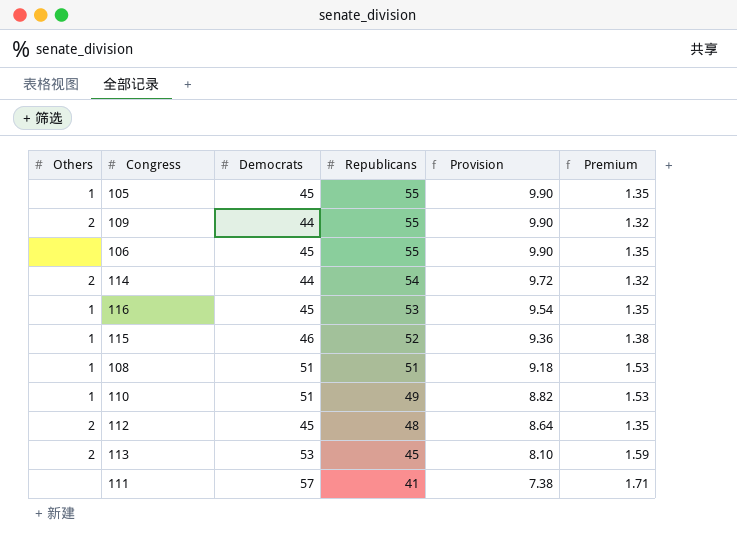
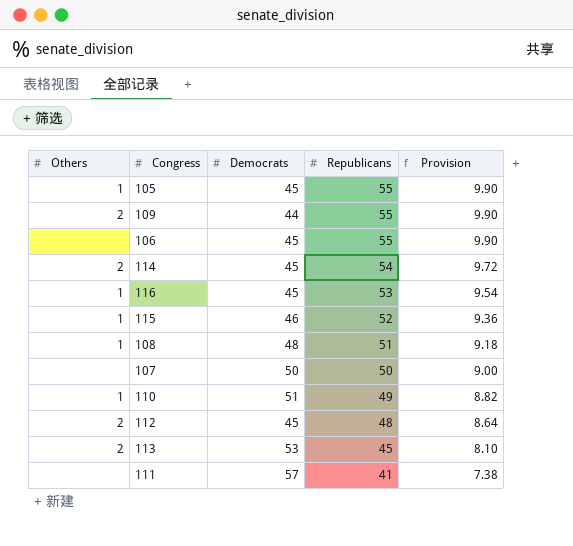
column Premium | formula: [Democrats] * 0.03 -> none
114 | Democrats: 44 -> 45
108 | Democrats: 51 -> 48
row 107: none -> none | 50 | 50 | 9.00

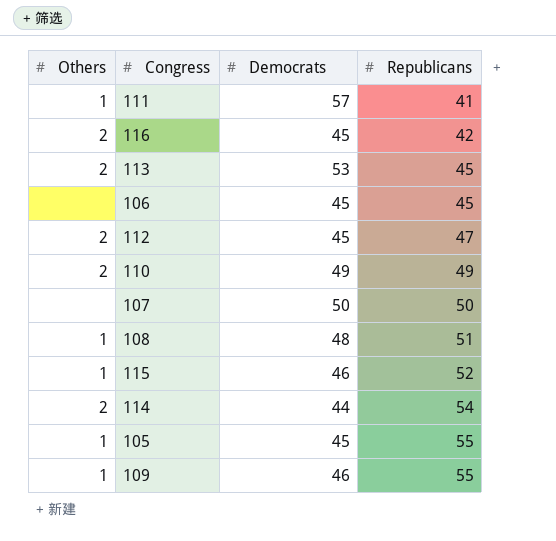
row order: Republicans descending -> Republicans ascending
column Provision | formula: [Republicans] * 0.18 -> none
111 | Others: none -> 1
116 | Others: 1 -> 2
116 | Republicans: 53 -> 42
106 | Republicans: 55 -> 45
112 | Republicans: 48 -> 47
110 | Others: 1 -> 2
110 | Democrats: 51 -> 49
114 | Democrats: 45 -> 44
109 | Others: 2 -> 1
109 | Democrats: 44 -> 46

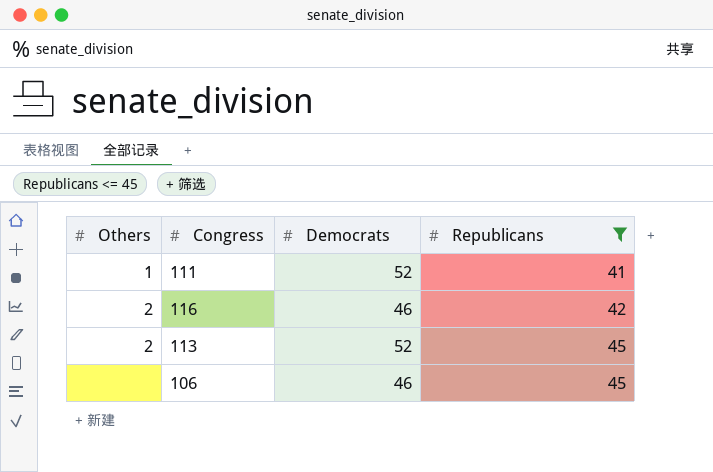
filter: none -> Republicans <= 45
111 | Democrats: 57 -> 52
116 | Democrats: 45 -> 46
113 | Democrats: 53 -> 52
106 | Democrats: 45 -> 46

